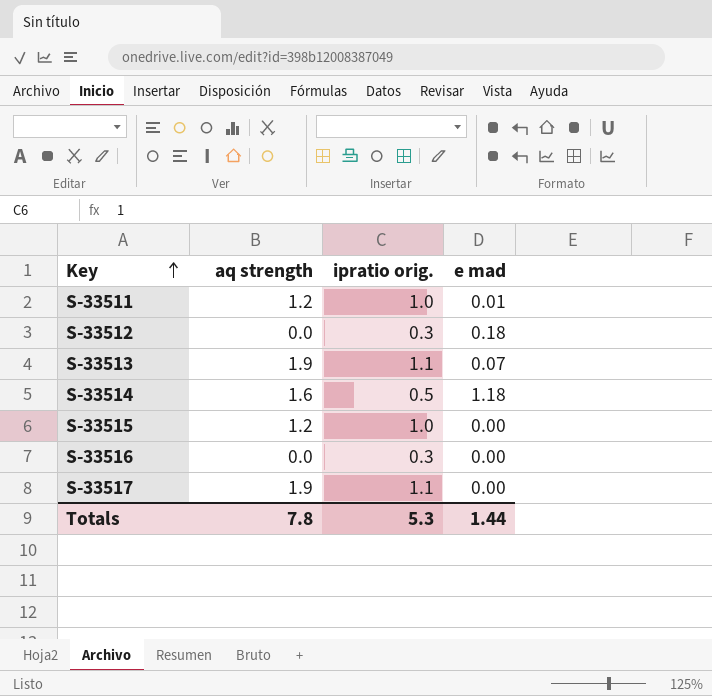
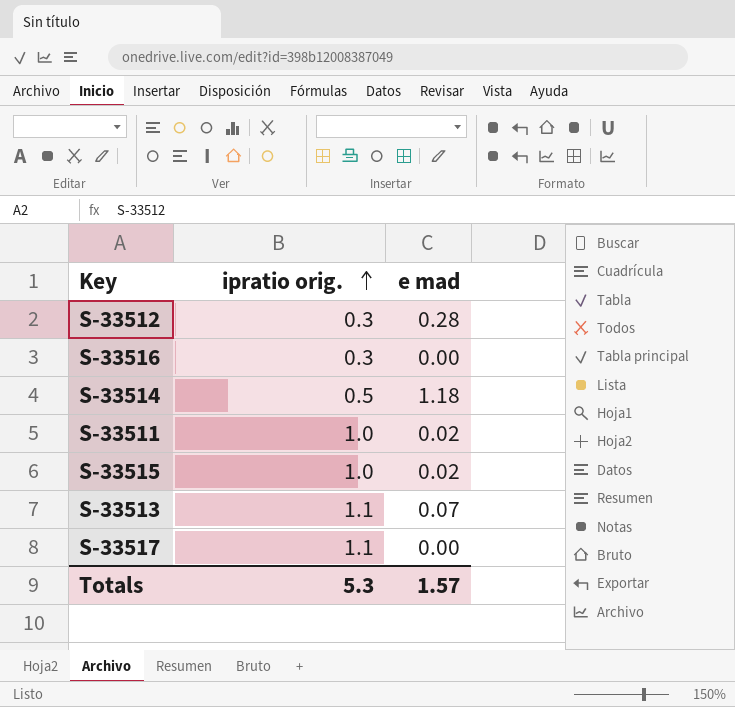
row order: Key ascending -> ipratio orig. ascending
column aq strength | position: 2 -> none
S-33512 | e mad: 0.18 -> 0.28
S-33511 | e mad: 0.01 -> 0.02
S-33515 | e mad: 0.00 -> 0.02
Totals | e mad: 1.44 -> 1.57

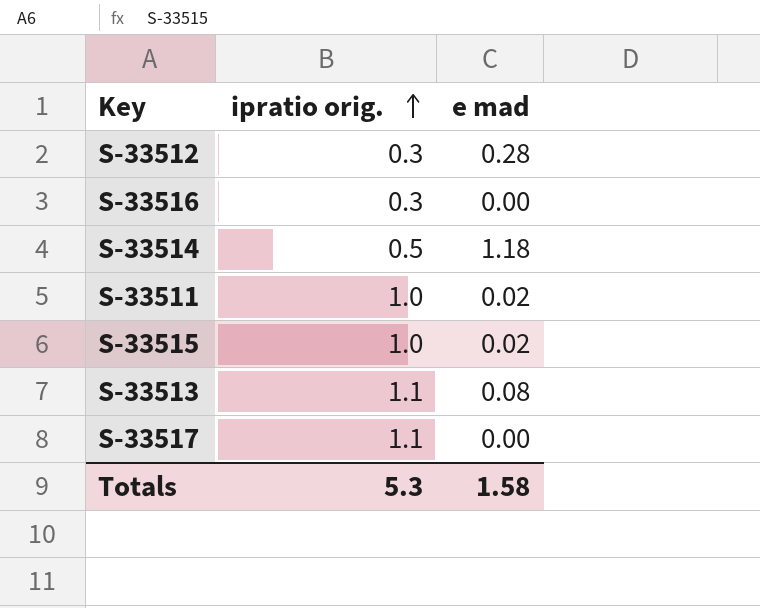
S-33513 | e mad: 0.07 -> 0.08
Totals | e mad: 1.57 -> 1.58

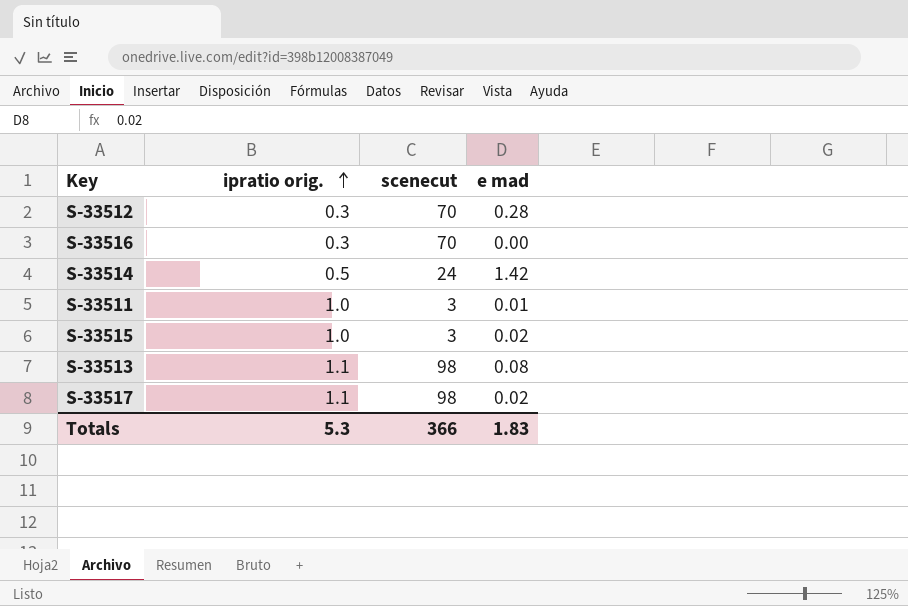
column scenecut | position: none -> 3
S-33514 | e mad: 1.18 -> 1.42
S-33511 | e mad: 0.02 -> 0.01
S-33517 | e mad: 0.00 -> 0.02
Totals | e mad: 1.58 -> 1.83

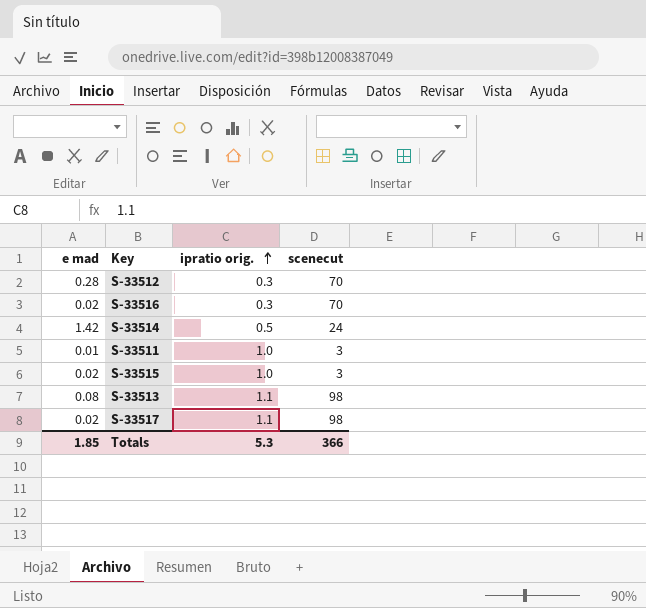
column e mad | position: 4 -> 1
S-33516 | e mad: 0.00 -> 0.02
Totals | e mad: 1.83 -> 1.85

